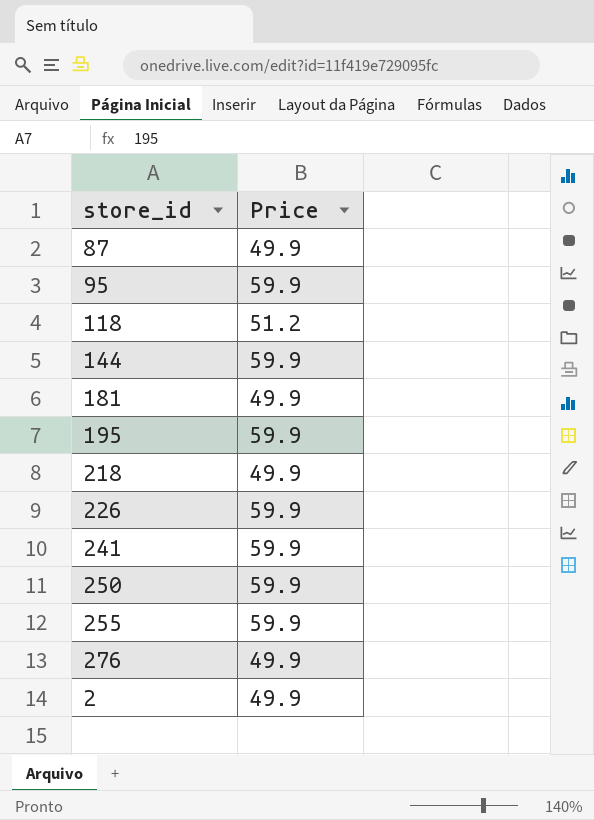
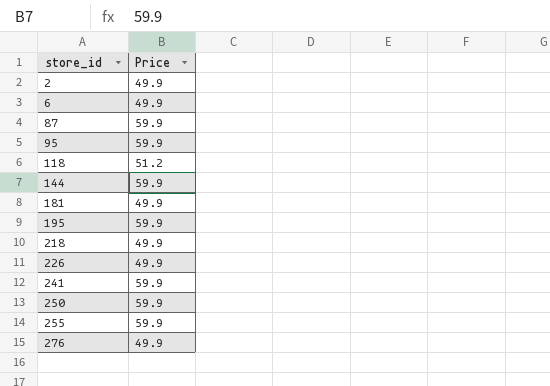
row order: none -> store_id ascending
row 6: none -> 49.9
87 | Price: 49.9 -> 59.9
226 | Price: 59.9 -> 49.9

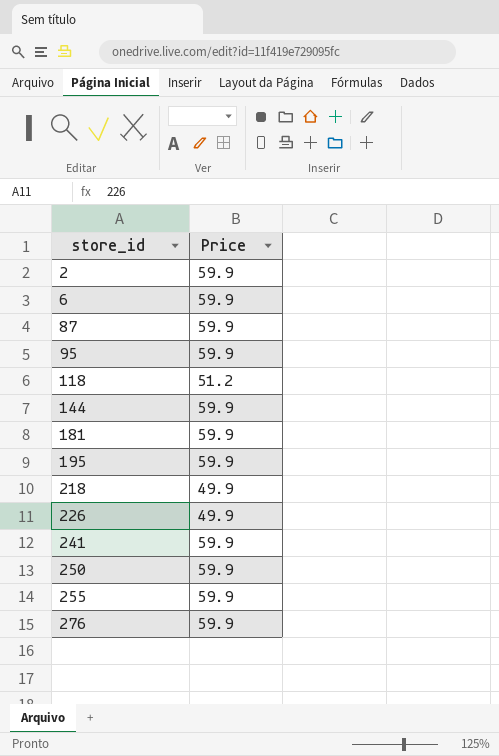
2 | Price: 49.9 -> 59.9
6 | Price: 49.9 -> 59.9
181 | Price: 49.9 -> 59.9
276 | Price: 49.9 -> 59.9

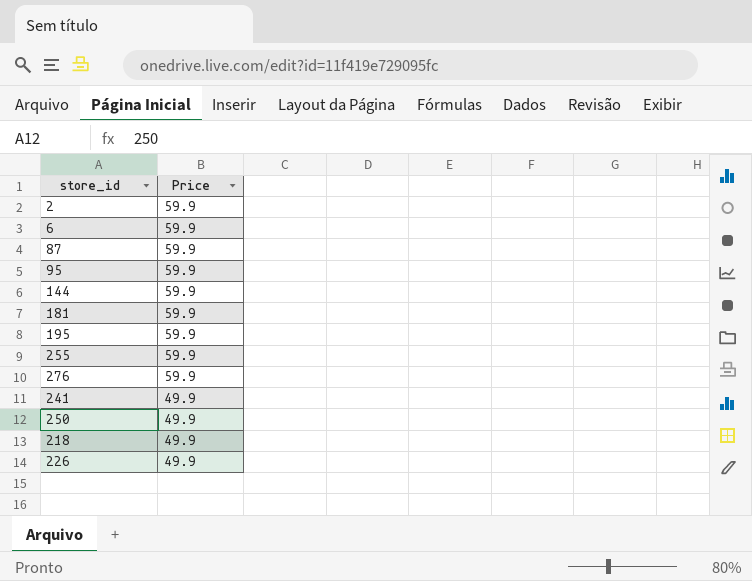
row order: store_id ascending -> Price descending
row 118: 51.2 -> none
241 | Price: 59.9 -> 49.9
250 | Price: 59.9 -> 49.9

